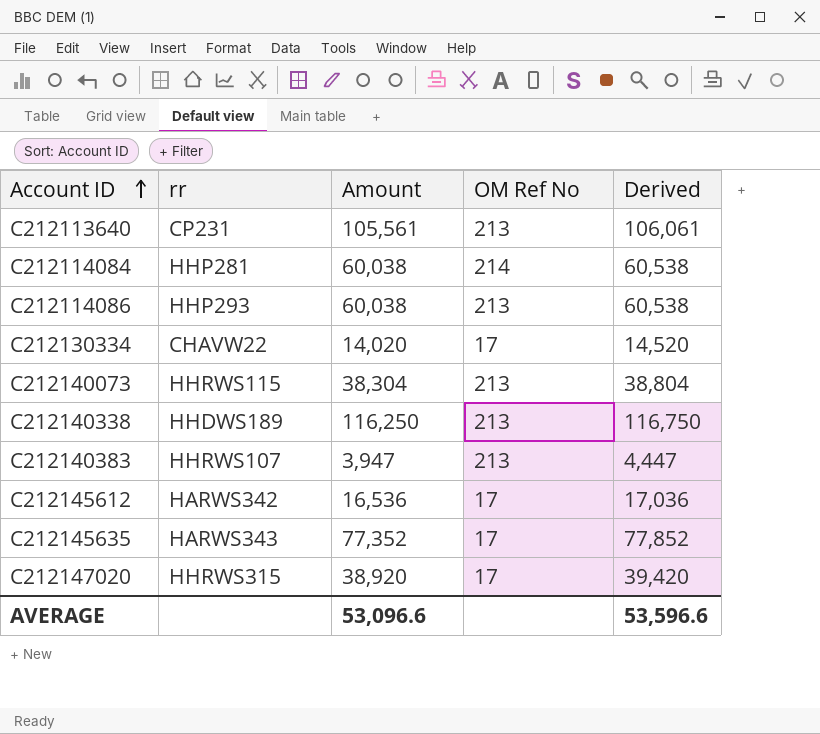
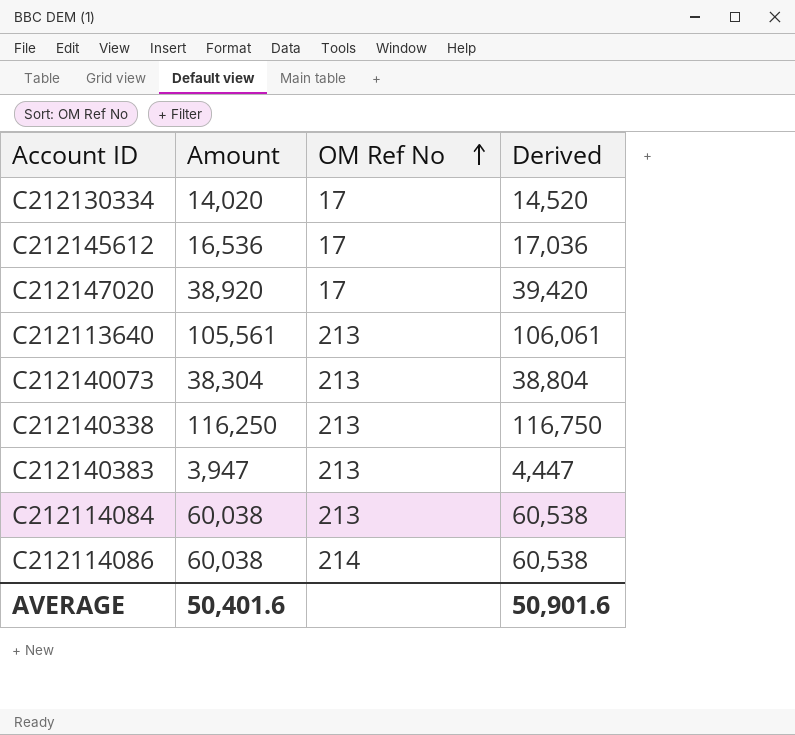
row order: Account ID ascending -> OM Ref No ascending
column rr | position: 2 -> none
row C212145635: HARWS343 | 77,352 | 17 | 77,852 -> none
C212114084 | OM Ref No: 214 -> 213
C212114086 | OM Ref No: 213 -> 214
AVERAGE | Amount: 53,096.6 -> 50,401.6
AVERAGE | Derived: 53,596.6 -> 50,901.6

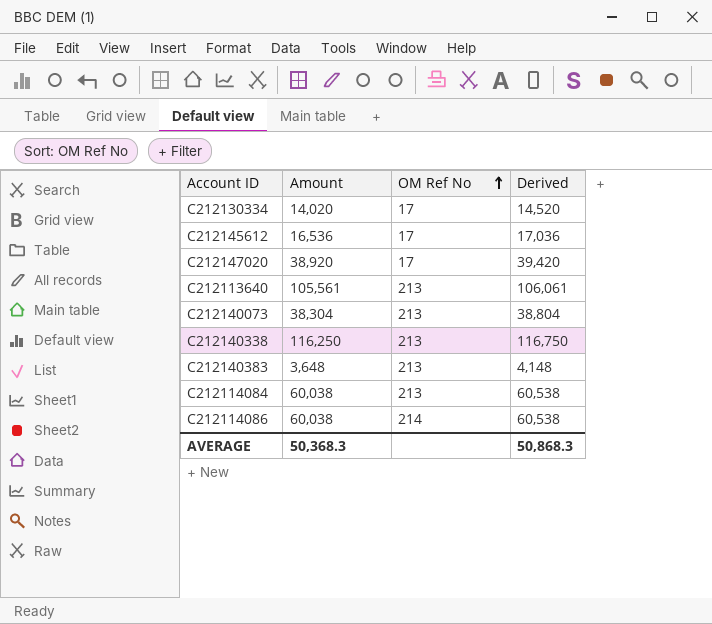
C212140383 | Amount: 3,947 -> 3,648
C212140383 | Derived: 4,447 -> 4,148
AVERAGE | Amount: 50,401.6 -> 50,368.3
AVERAGE | Derived: 50,901.6 -> 50,868.3

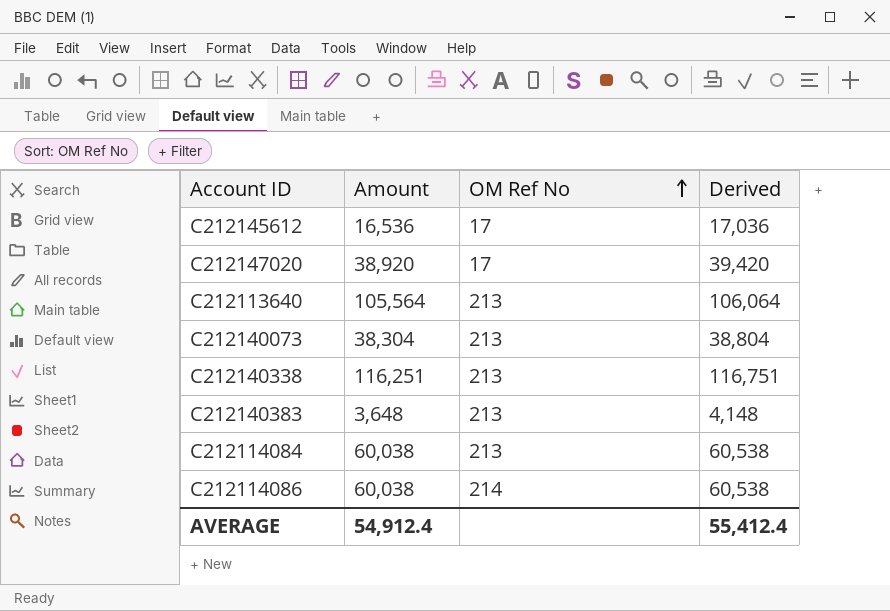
row C212130334: 14,020 | 17 | 14,520 -> none
C212113640 | Amount: 105,561 -> 105,564
C212113640 | Derived: 106,061 -> 106,064
C212140338 | Amount: 116,250 -> 116,251
C212140338 | Derived: 116,750 -> 116,751
AVERAGE | Amount: 50,368.3 -> 54,912.4
AVERAGE | Derived: 50,868.3 -> 55,412.4

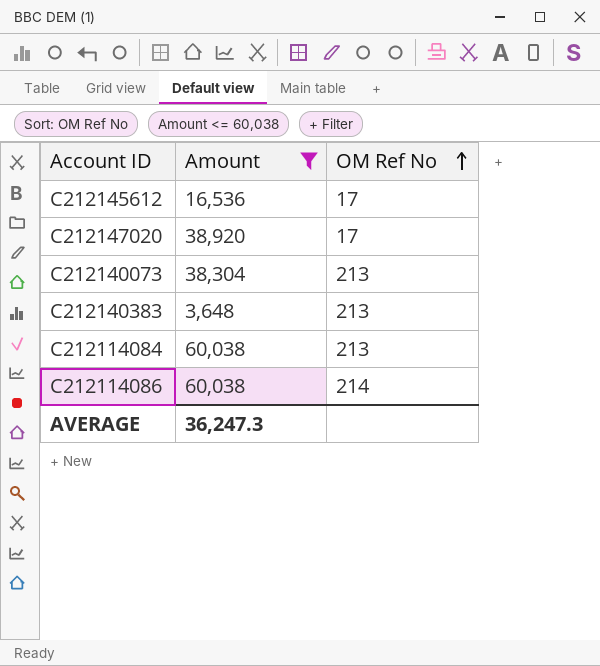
filter: none -> Amount <= 60,038
column Derived | formula: [Amount] + 500 -> none
AVERAGE | Amount: 54,912.4 -> 36,247.3

